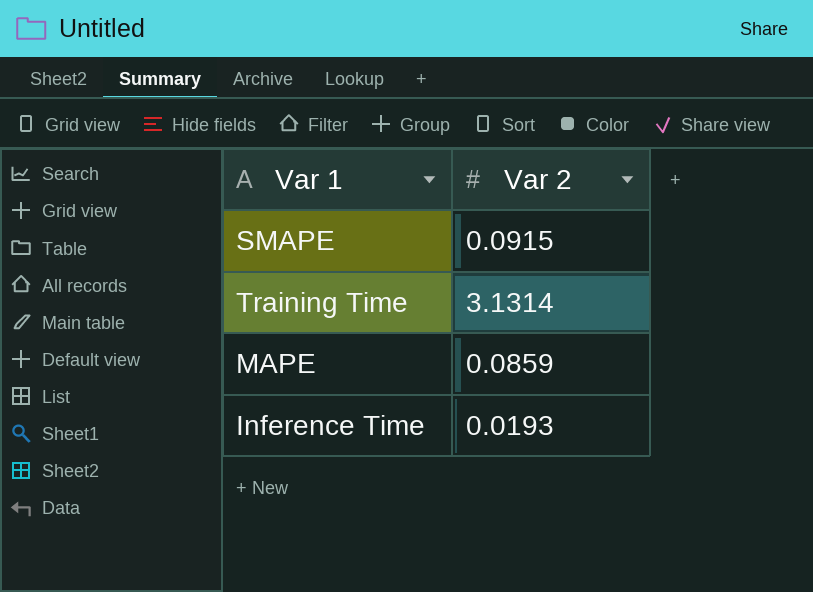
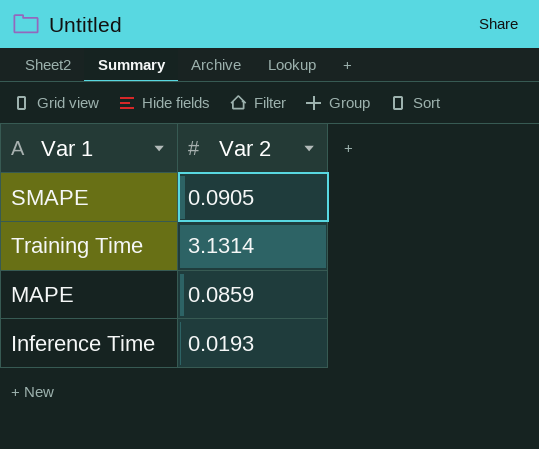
SMAPE | Var 2: 0.0915 -> 0.0905

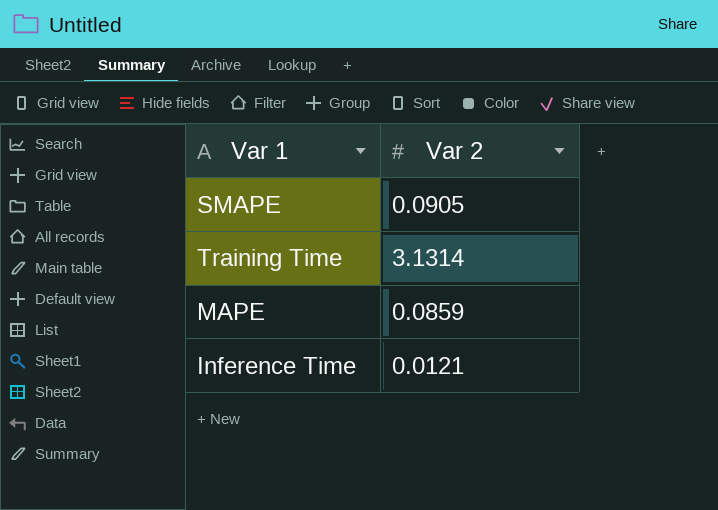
Inference Time | Var 2: 0.0193 -> 0.0121

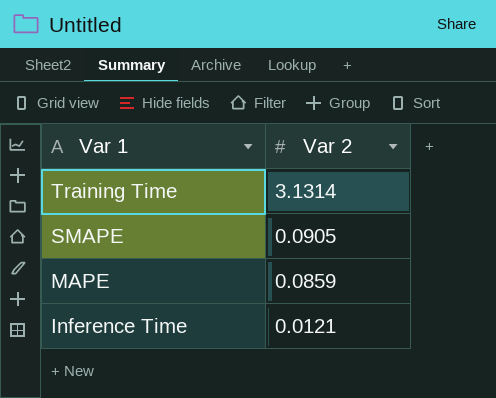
row order: none -> Var 1 descending

